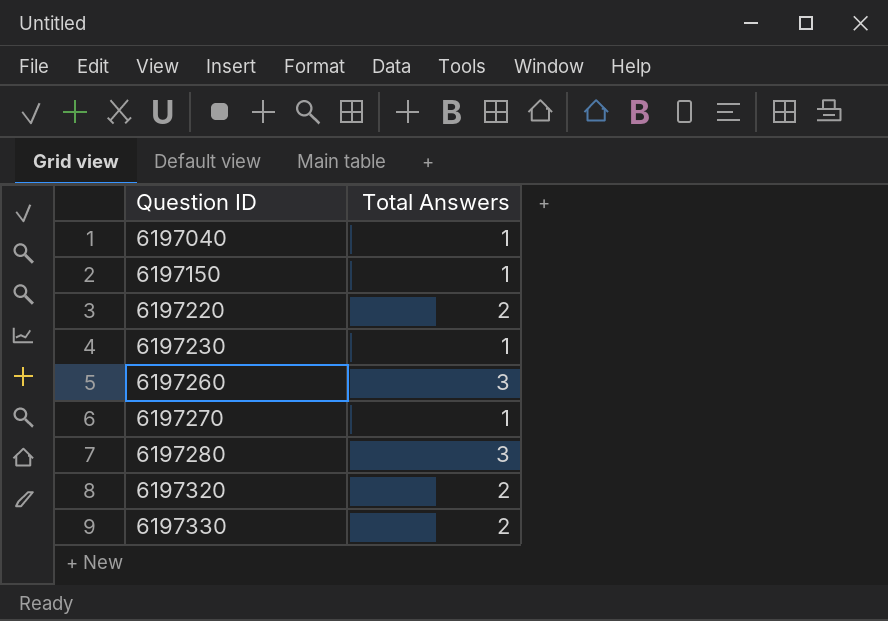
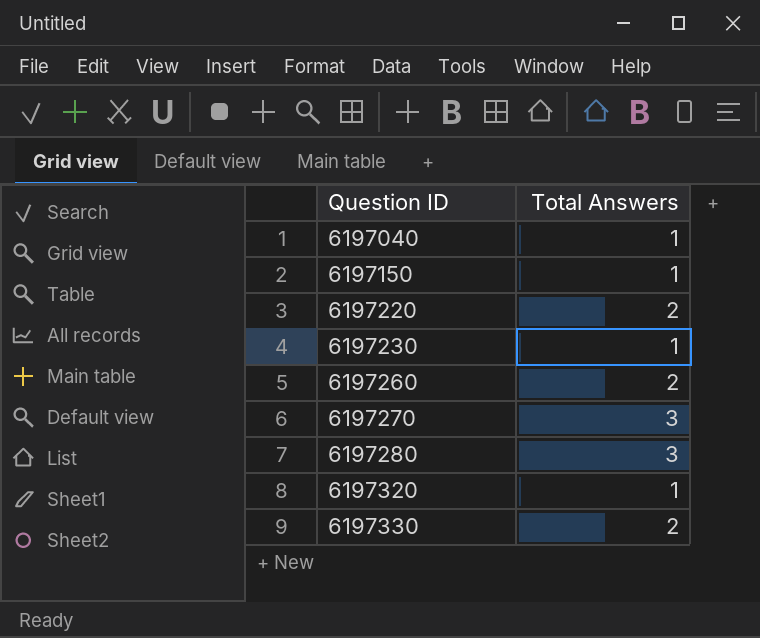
6197260 | Total Answers: 3 -> 2
6197270 | Total Answers: 1 -> 3
6197320 | Total Answers: 2 -> 1

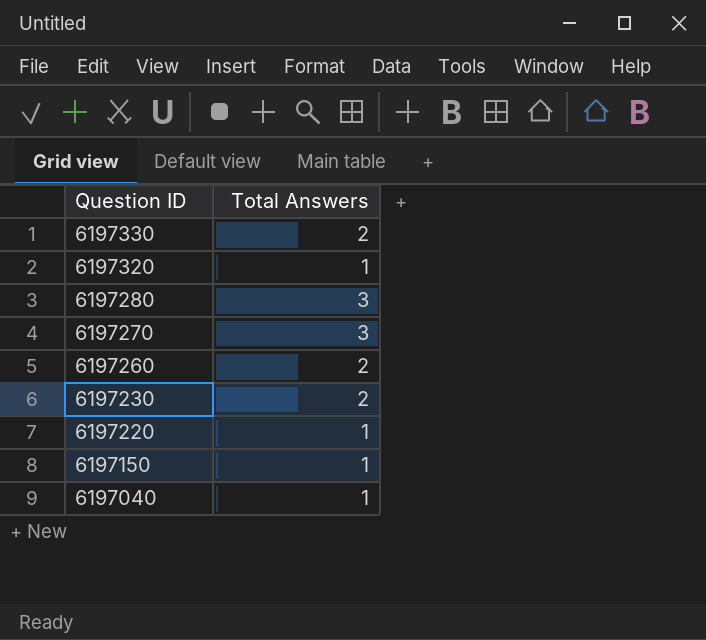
row order: Question ID ascending -> Question ID descending
6197230 | Total Answers: 1 -> 2
6197220 | Total Answers: 2 -> 1

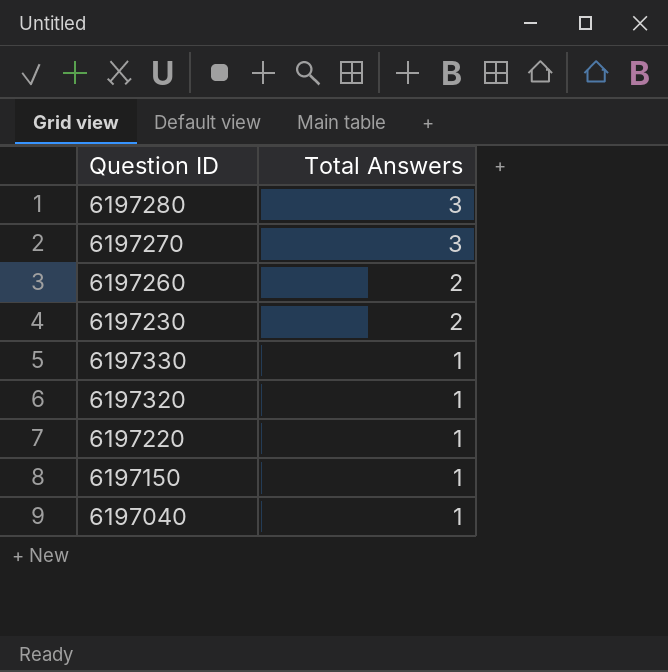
row order: Question ID descending -> Total Answers descending
6197330 | Total Answers: 2 -> 1

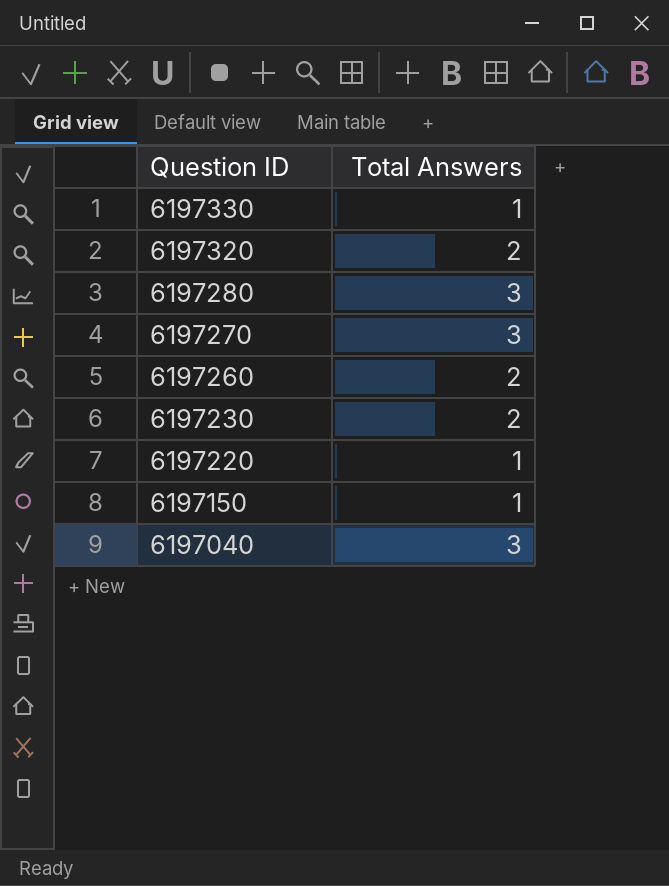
row order: Total Answers descending -> Question ID descending
6197320 | Total Answers: 1 -> 2
6197040 | Total Answers: 1 -> 3

